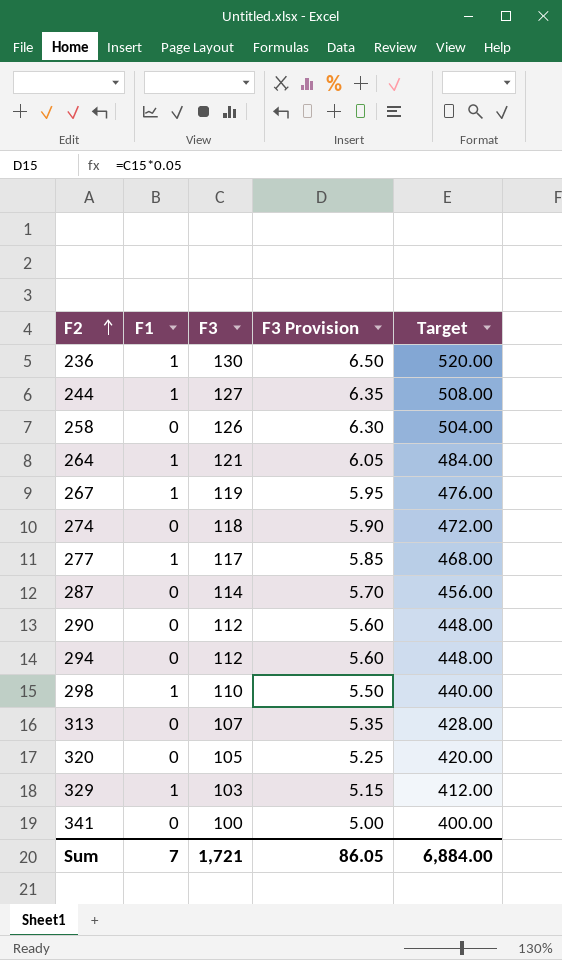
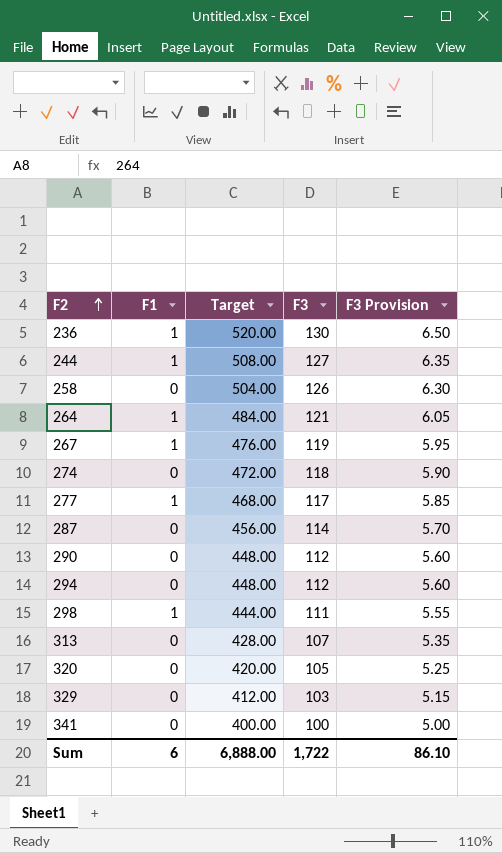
column Target | position: 5 -> 3
298 | Target: 440.00 -> 444.00
298 | F3: 110 -> 111
298 | F3 Provision: 5.50 -> 5.55
329 | F1: 1 -> 0
Sum | F1: 7 -> 6
Sum | Target: 6,884.00 -> 6,888.00
Sum | F3: 1,721 -> 1,722
Sum | F3 Provision: 86.05 -> 86.10

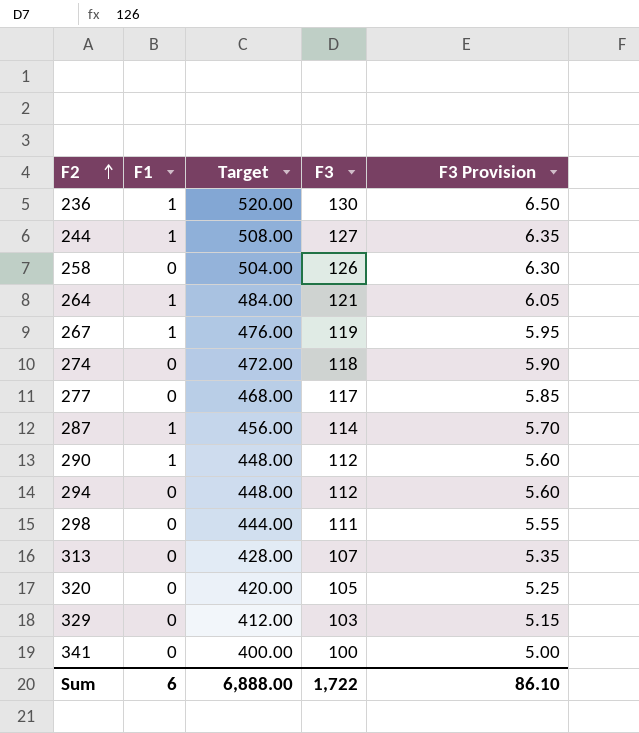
277 | F1: 1 -> 0
287 | F1: 0 -> 1
290 | F1: 0 -> 1
298 | F1: 1 -> 0

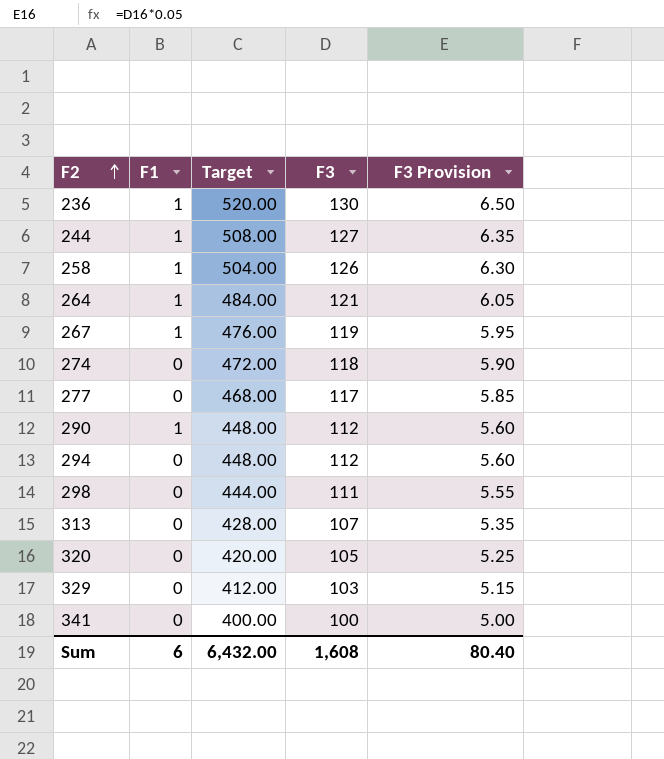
row 287: 1 | 456.00 | 114 | 5.70 -> none
258 | F1: 0 -> 1
Sum | Target: 6,888.00 -> 6,432.00
Sum | F3: 1,722 -> 1,608
Sum | F3 Provision: 86.10 -> 80.40

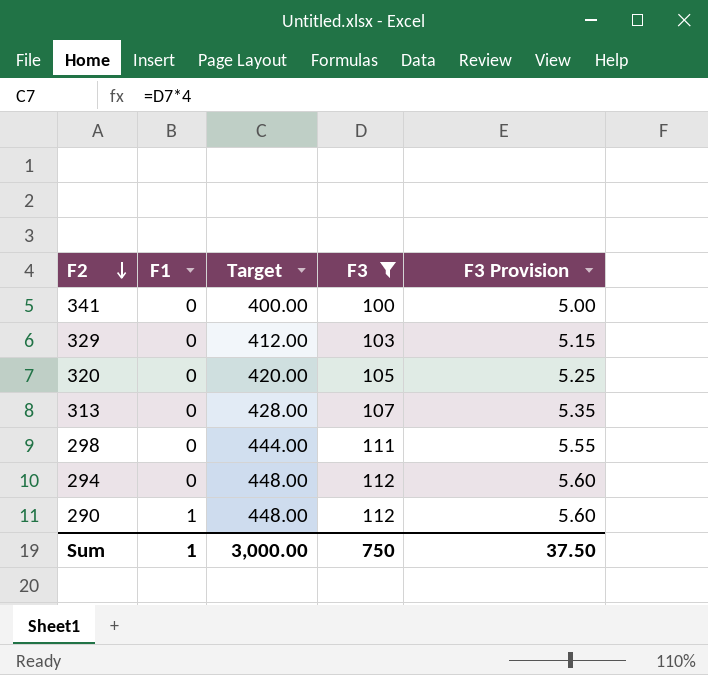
filter: none -> F3 <= 112
row order: F2 ascending -> F2 descending
Sum | F1: 6 -> 1
Sum | Target: 6,432.00 -> 3,000.00
Sum | F3: 1,608 -> 750
Sum | F3 Provision: 80.40 -> 37.50

